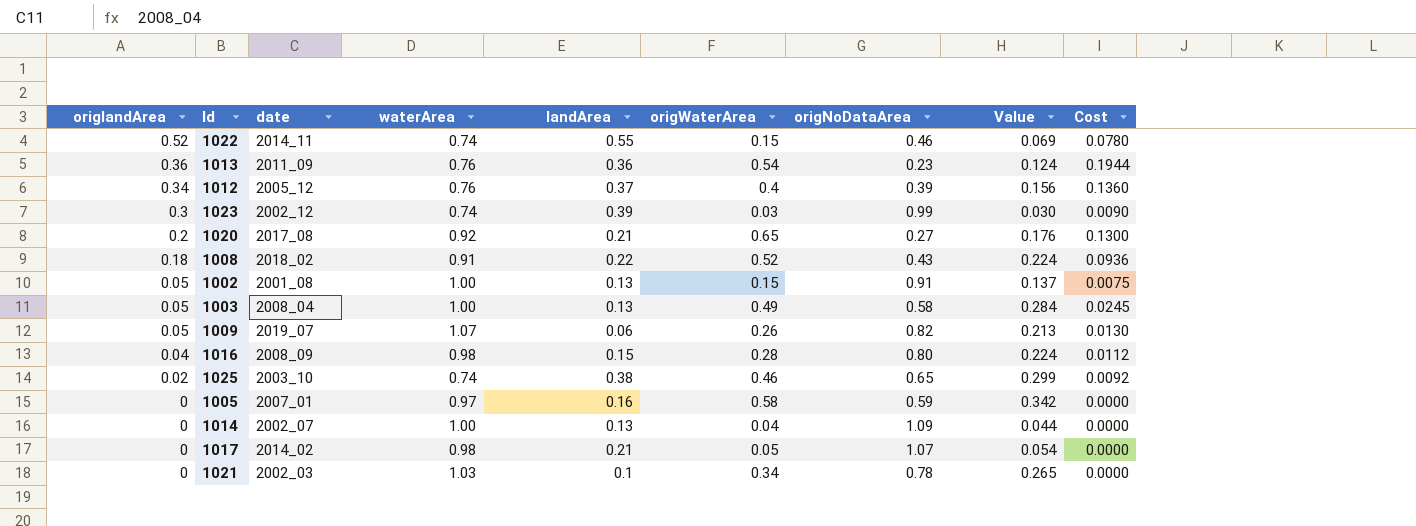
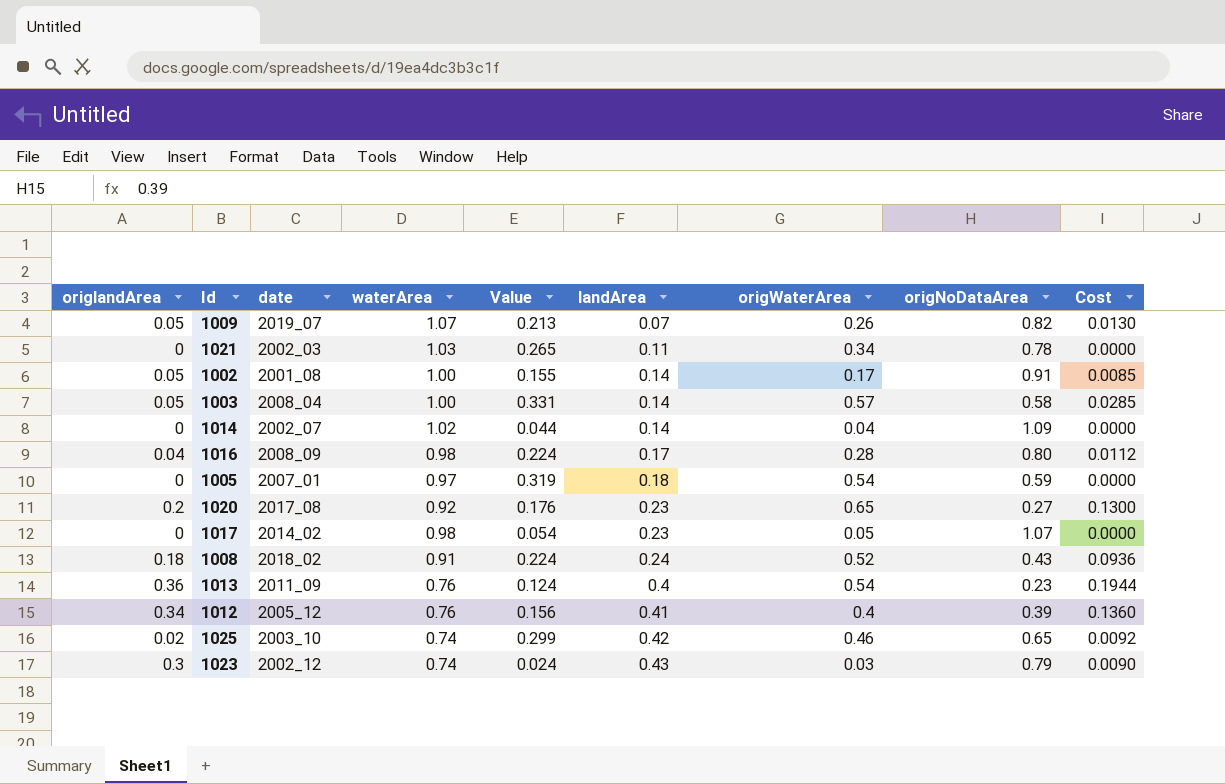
row order: origlandArea descending -> landArea ascending
column Value | position: 8 -> 5
row 1022: 0.52 | 2014_11 | 0.74 | 0.55 | 0.15 | 0.46 | 0.069 | 0.0780 -> none
1009 | landArea: 0.06 -> 0.07
1021 | landArea: 0.1 -> 0.11
1002 | Value: 0.137 -> 0.155
1002 | landArea: 0.13 -> 0.14
1002 | origWaterArea: 0.15 -> 0.17
1002 | Cost: 0.0075 -> 0.0085
1003 | Value: 0.284 -> 0.331
1003 | landArea: 0.13 -> 0.14
1003 | origWaterArea: 0.49 -> 0.57
1003 | Cost: 0.0245 -> 0.0285
1014 | waterArea: 1.00 -> 1.02
1014 | landArea: 0.13 -> 0.14
1016 | landArea: 0.15 -> 0.17
1005 | Value: 0.342 -> 0.319
1005 | landArea: 0.16 -> 0.18
1005 | origWaterArea: 0.58 -> 0.54
1020 | landArea: 0.21 -> 0.23
1017 | landArea: 0.21 -> 0.23
1008 | landArea: 0.22 -> 0.24
1013 | landArea: 0.36 -> 0.4
1012 | landArea: 0.37 -> 0.41
1025 | landArea: 0.38 -> 0.42
1023 | Value: 0.030 -> 0.024
1023 | landArea: 0.39 -> 0.43
1023 | origNoDataArea: 0.99 -> 0.79

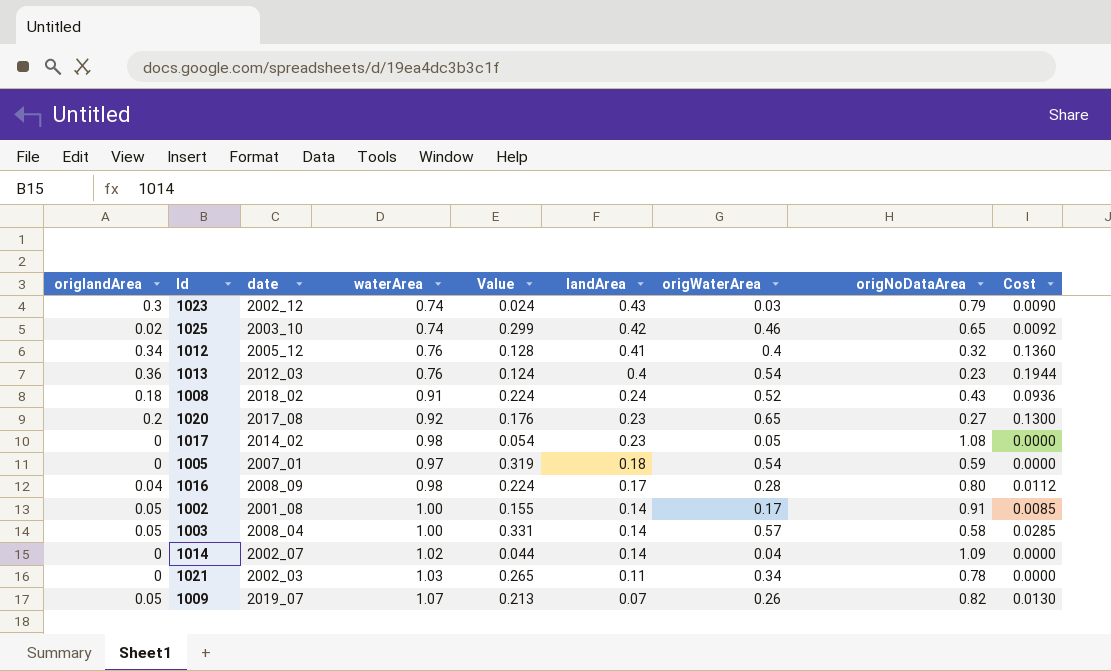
row order: landArea ascending -> landArea descending
1012 | Value: 0.156 -> 0.128
1012 | origNoDataArea: 0.39 -> 0.32
1013 | date: 2011_09 -> 2012_03
1017 | origNoDataArea: 1.07 -> 1.08

